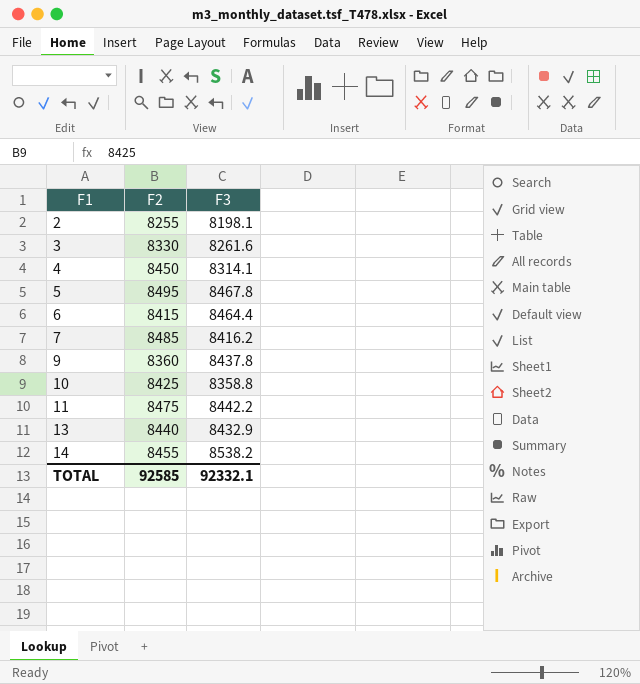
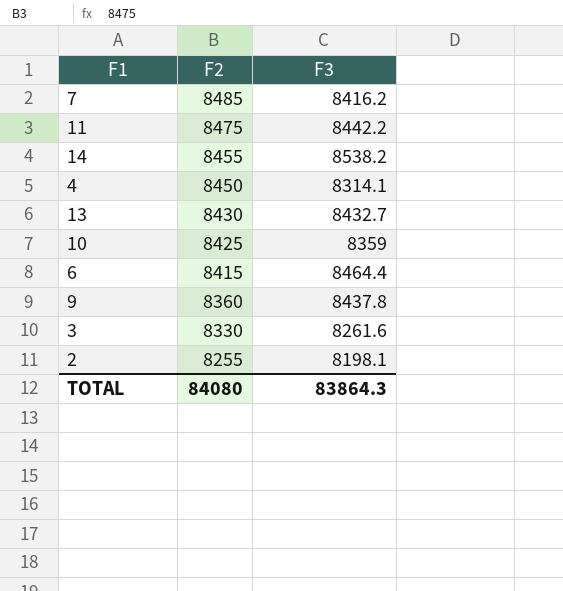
row order: F1 ascending -> F2 descending
row 5: 8495 | 8467.8 -> none
13 | F2: 8440 -> 8430
13 | F3: 8432.9 -> 8432.7
10 | F3: 8358.8 -> 8359
TOTAL | F2: 92585 -> 84080
TOTAL | F3: 92332.1 -> 83864.3

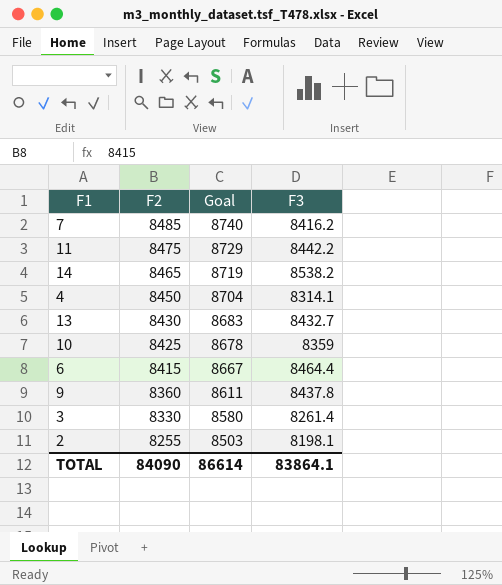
column Goal | formula: none -> [F2] * 1.03
14 | F2: 8455 -> 8465
3 | F3: 8261.6 -> 8261.4
TOTAL | F2: 84080 -> 84090
TOTAL | F3: 83864.3 -> 83864.1

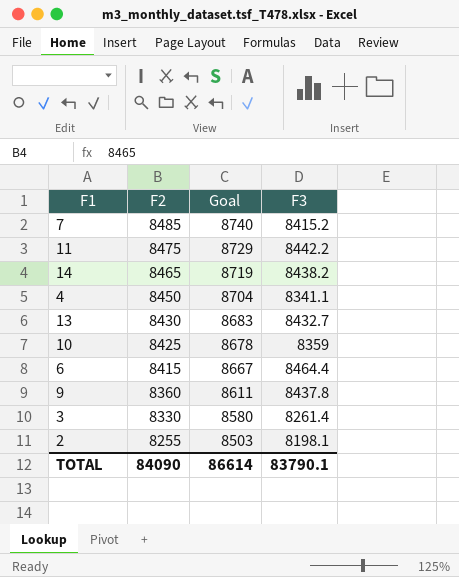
7 | F3: 8416.2 -> 8415.2
14 | F3: 8538.2 -> 8438.2
4 | F3: 8314.1 -> 8341.1
TOTAL | F3: 83864.1 -> 83790.1

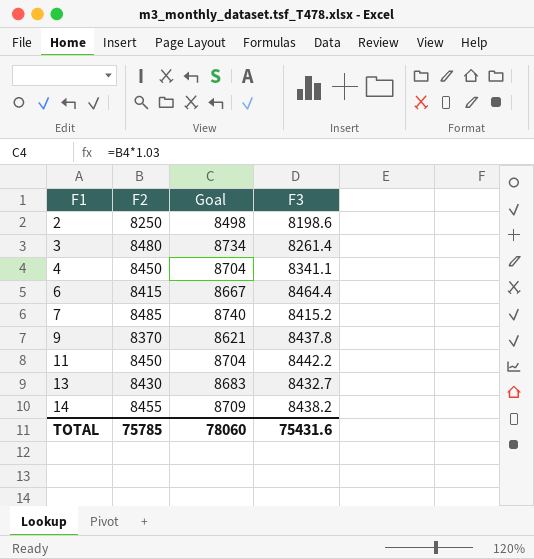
row order: F2 descending -> F1 ascending
row 10: 8425 | 8678 | 8359 -> none
2 | F2: 8255 -> 8250
2 | Goal: 8503 -> 8498
2 | F3: 8198.1 -> 8198.6
3 | F2: 8330 -> 8480
3 | Goal: 8580 -> 8734
9 | F2: 8360 -> 8370
9 | Goal: 8611 -> 8621
11 | F2: 8475 -> 8450
11 | Goal: 8729 -> 8704
14 | F2: 8465 -> 8455
14 | Goal: 8719 -> 8709
TOTAL | F2: 84090 -> 75785
TOTAL | Goal: 86614 -> 78060
TOTAL | F3: 83790.1 -> 75431.6

